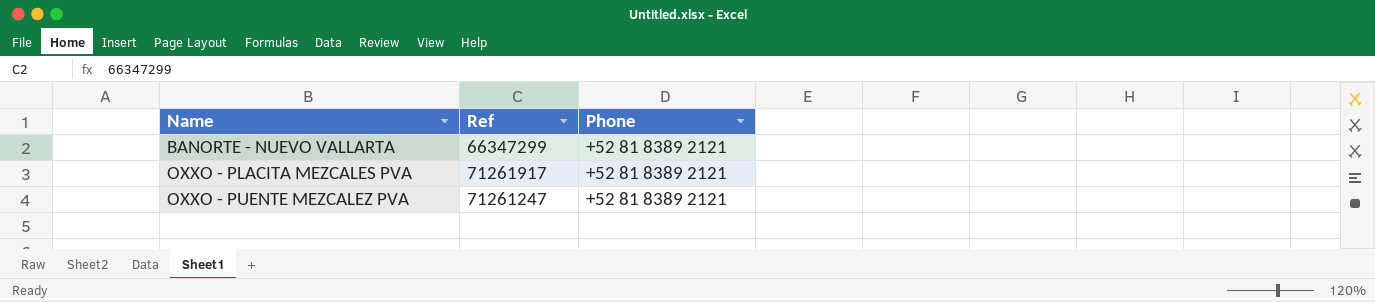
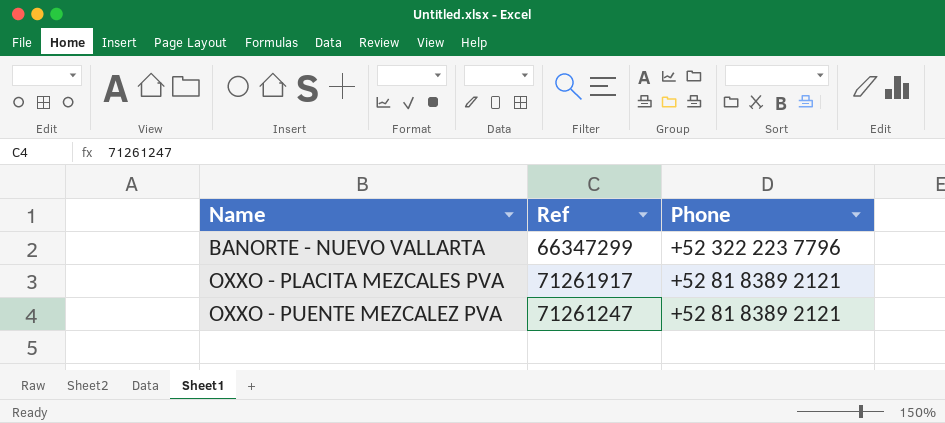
BANORTE - NUEVO VALLARTA | Phone: +52 81 8389 2121 -> +52 322 223 7796

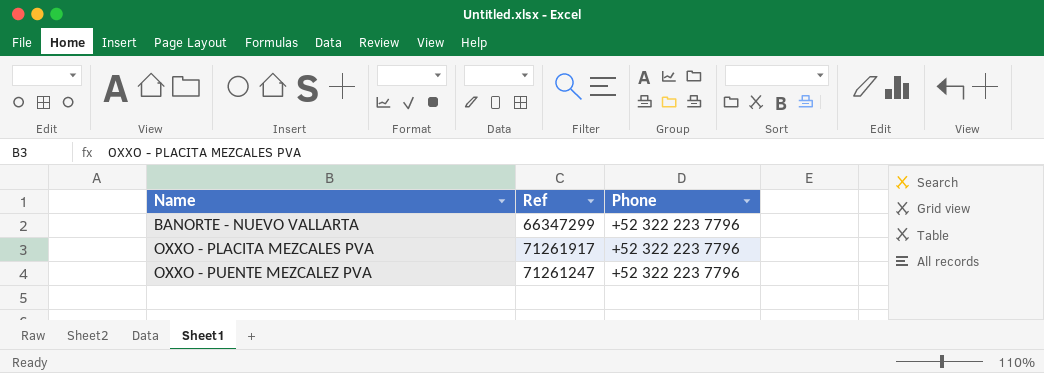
OXXO - PLACITA MEZCALES PVA | Phone: +52 81 8389 2121 -> +52 322 223 7796
OXXO - PUENTE MEZCALEZ PVA | Phone: +52 81 8389 2121 -> +52 322 223 7796

